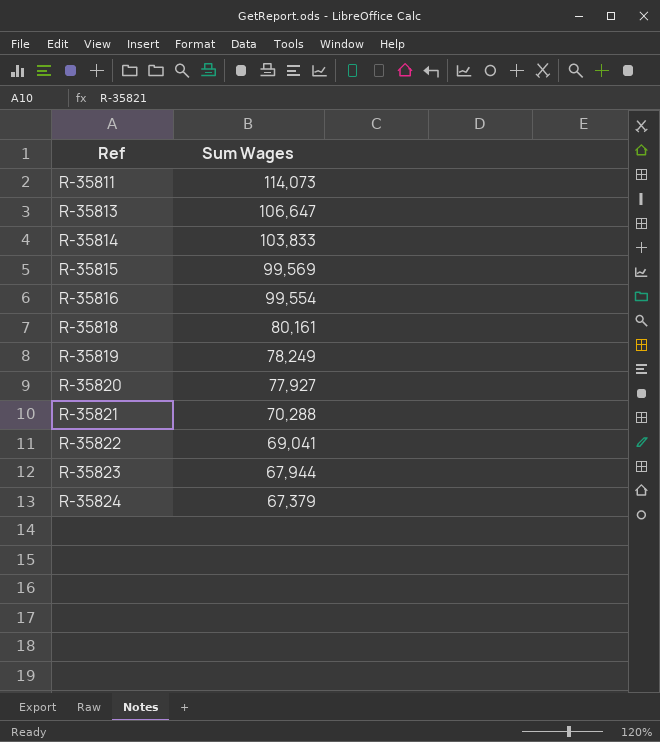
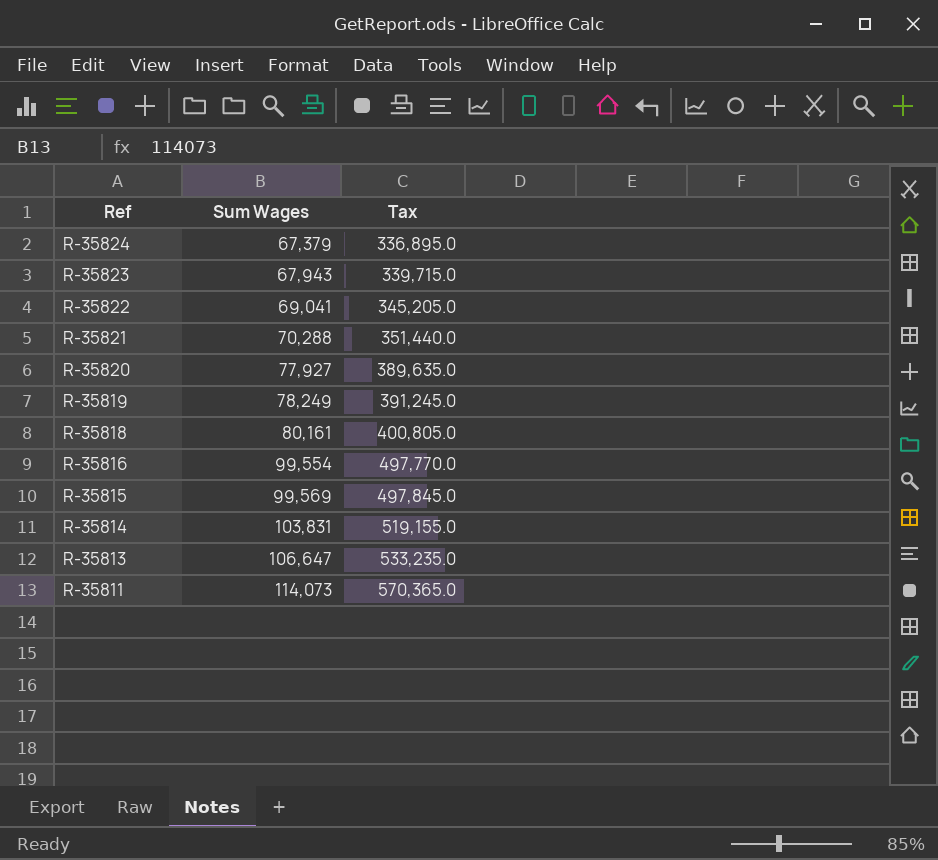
row order: Ref ascending -> Ref descending
column Tax | formula: none -> [Sum Wages] * 5
R-35823 | Sum Wages: 67,944 -> 67,943
R-35814 | Sum Wages: 103,833 -> 103,831

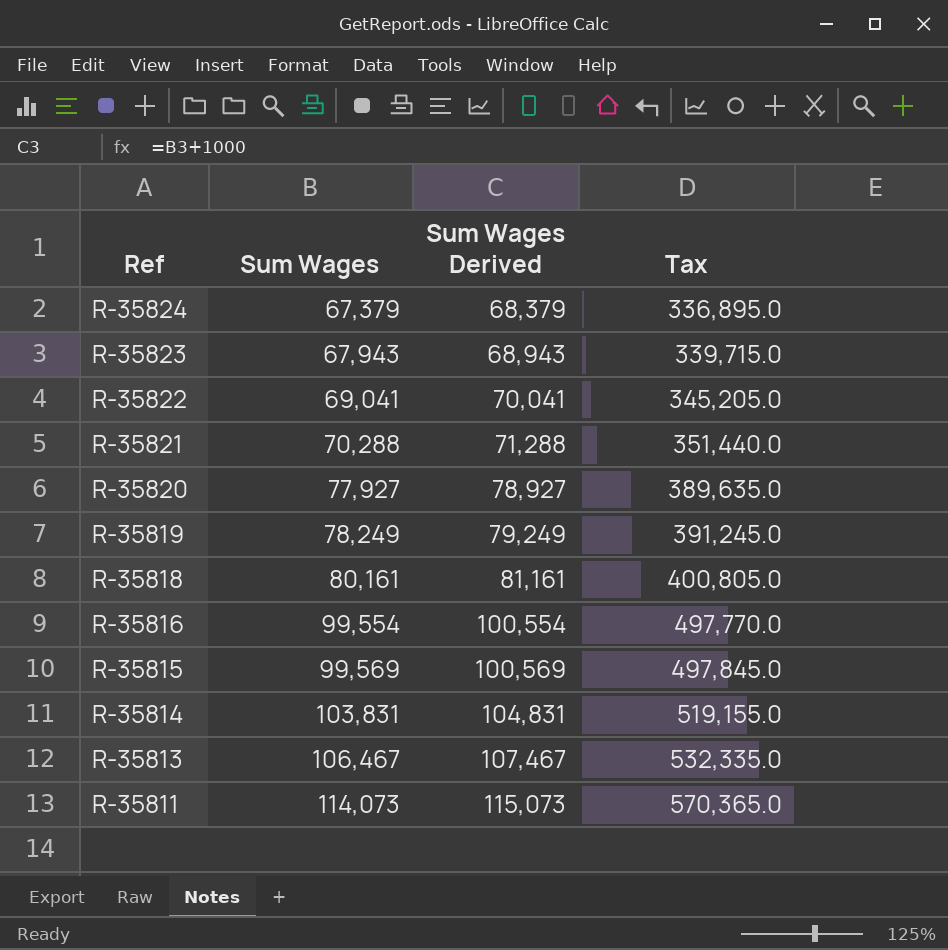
column Sum Wages Derived | formula: none -> [Sum Wages] + 1000
R-35813 | Sum Wages: 106,647 -> 106,467
R-35813 | Tax: 533,235.0 -> 532,335.0

